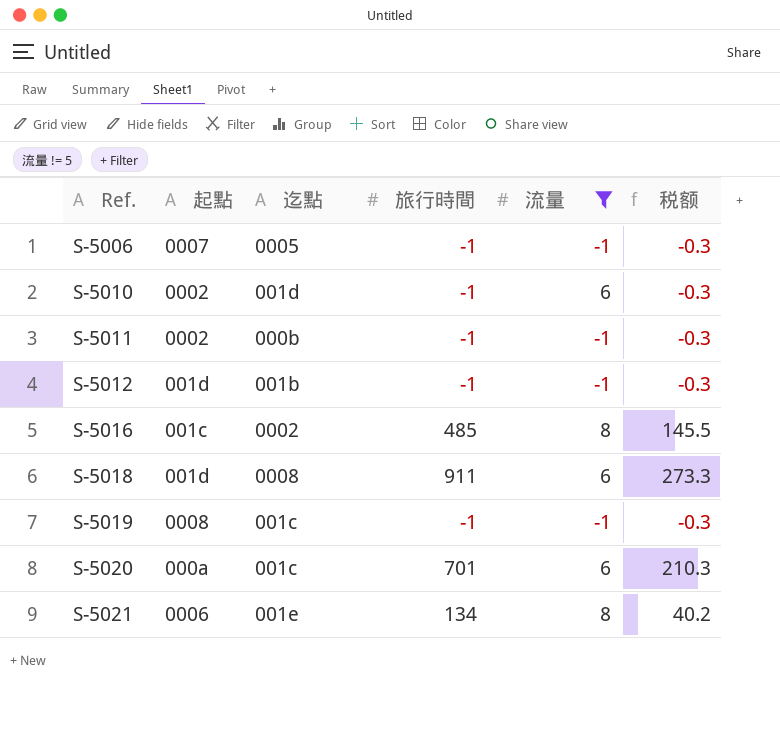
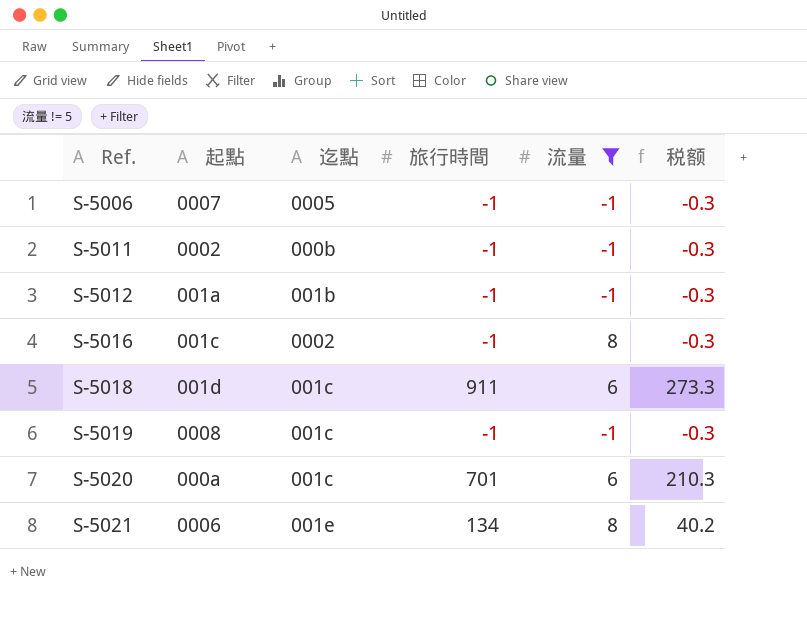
row S-5010: 0002 | 001d | -1 | 6 | -0.3 -> none
S-5012 | 起點: 001d -> 001a
S-5016 | 旅行時間: 485 -> -1
S-5016 | 税额: 145.5 -> -0.3
S-5018 | 迄點: 0008 -> 001c

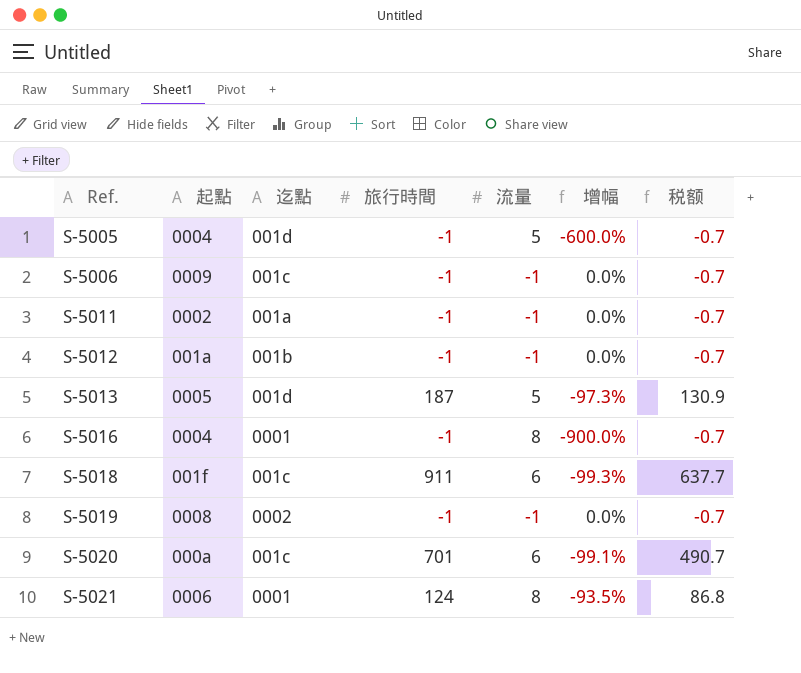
filter: 流量 != 5 -> none
column 增幅 | formula: none -> ([流量] - [旅行時間]) / [旅行時間]
column 税额 | formula: [旅行時間] * 0.3 -> [旅行時間] * 0.7
S-5006 | 起點: 0007 -> 0009
S-5006 | 迄點: 0005 -> 001c
S-5011 | 迄點: 000b -> 001a
S-5016 | 起點: 001c -> 0004
S-5016 | 迄點: 0002 -> 0001
S-5018 | 起點: 001d -> 001f
S-5019 | 迄點: 001c -> 0002
S-5021 | 迄點: 001e -> 0001
S-5021 | 旅行時間: 134 -> 124

